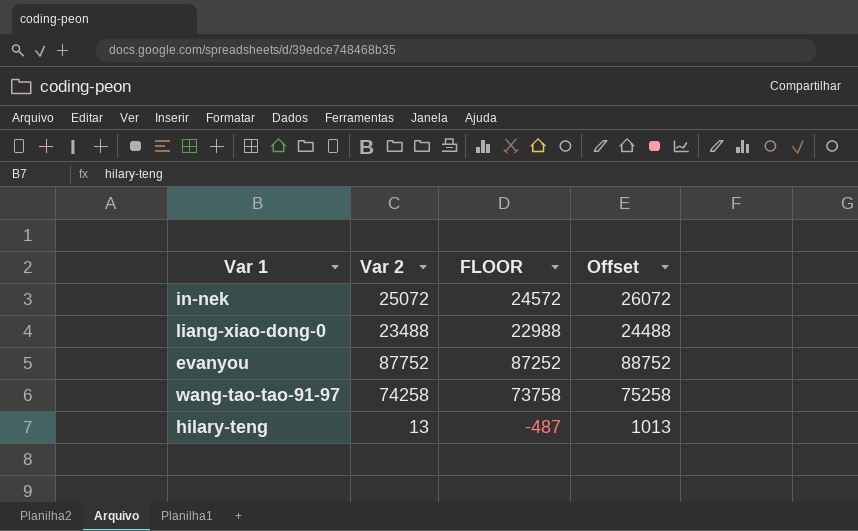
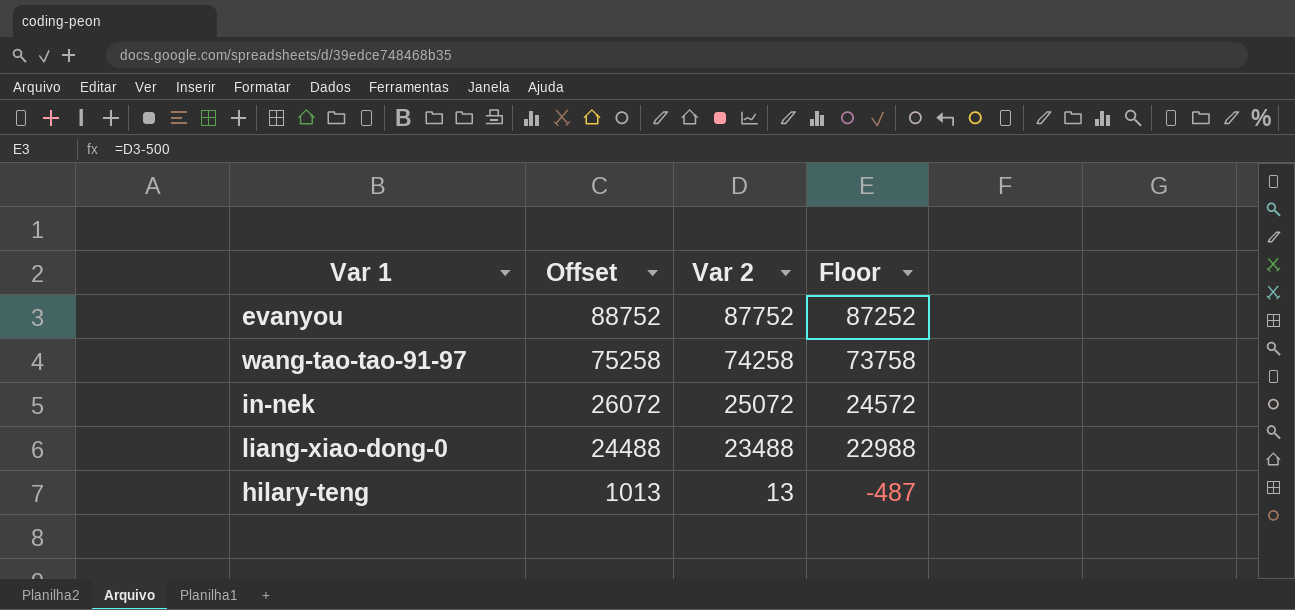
row order: none -> Offset descending
column Offset | position: 4 -> 2
column name: FLOOR -> Floor

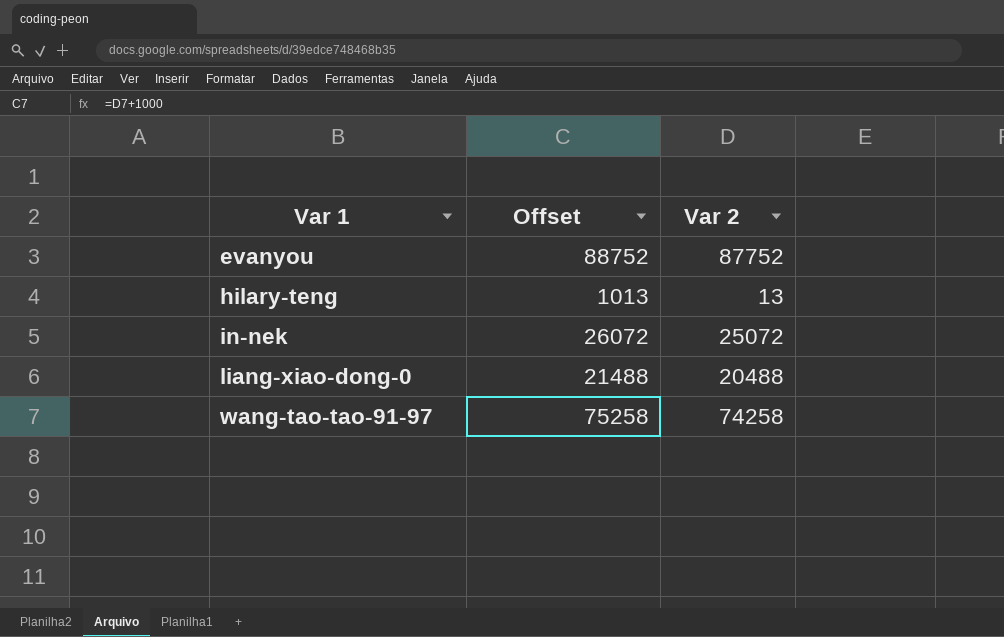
row order: Offset descending -> Var 1 ascending
column Floor | formula: [Var 2] - 500 -> none
liang-xiao-dong-0 | Offset: 24488 -> 21488
liang-xiao-dong-0 | Var 2: 23488 -> 20488

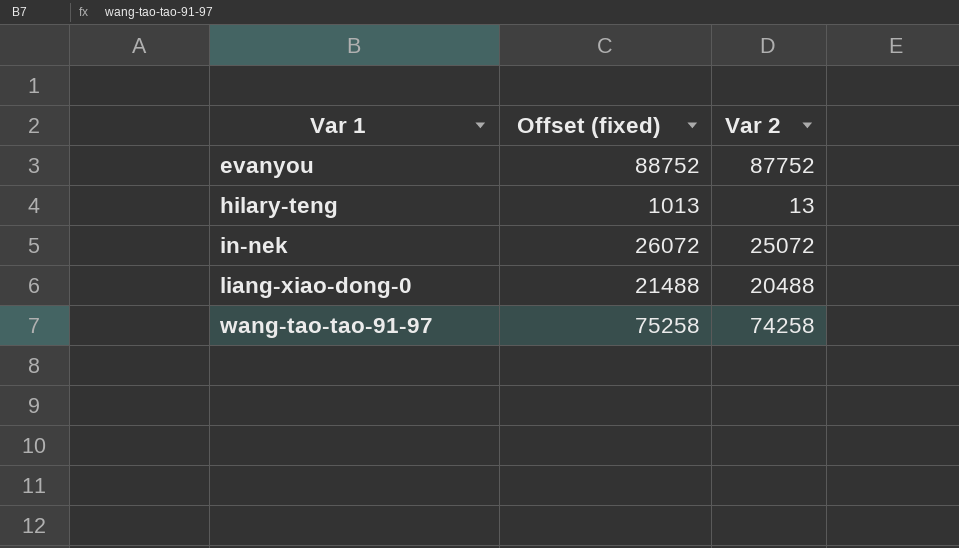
column name: Offset -> Offset (fixed)

